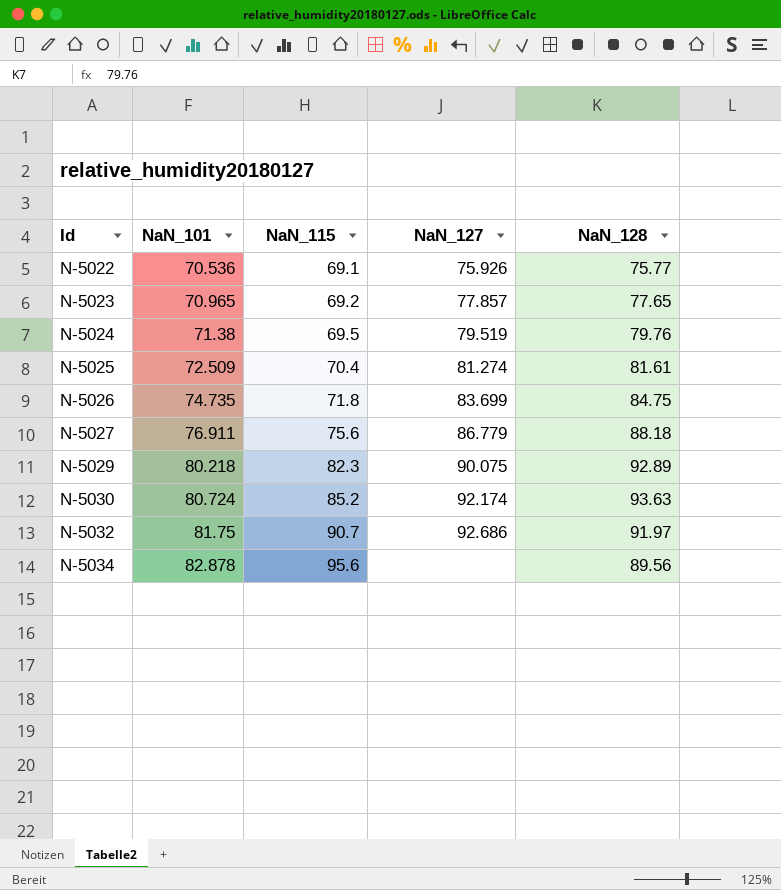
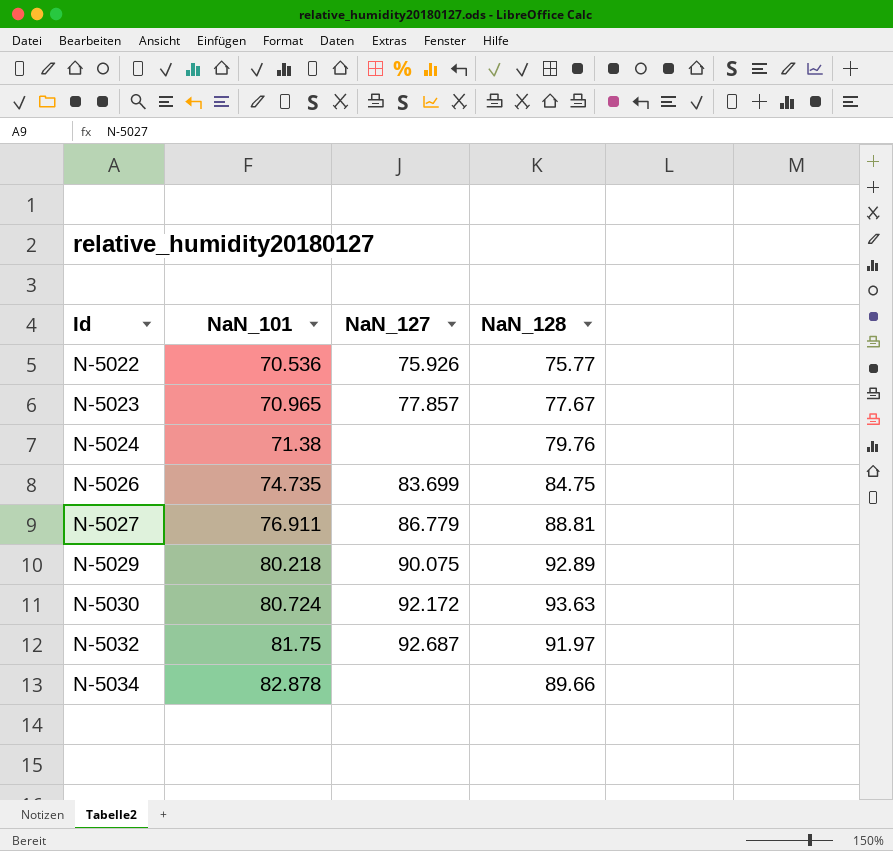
column NaN_115 | position: 3 -> none
row N-5025: 72.509 | 70.4 | 81.274 | 81.61 -> none
N-5023 | NaN_128: 77.65 -> 77.67
N-5024 | NaN_127: 79.519 -> none
N-5027 | NaN_128: 88.18 -> 88.81
N-5030 | NaN_127: 92.174 -> 92.172
N-5032 | NaN_127: 92.686 -> 92.687
N-5034 | NaN_128: 89.56 -> 89.66

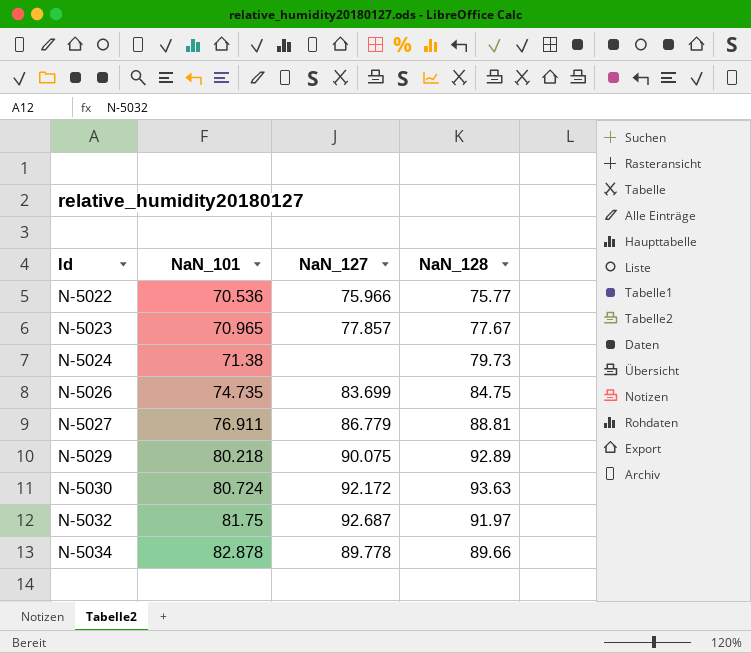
N-5022 | NaN_127: 75.926 -> 75.966
N-5024 | NaN_128: 79.76 -> 79.73
N-5034 | NaN_127: none -> 89.778

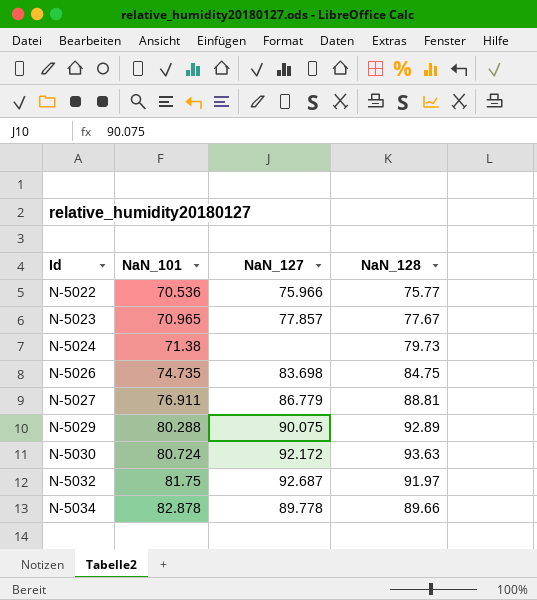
N-5026 | NaN_127: 83.699 -> 83.698
N-5029 | NaN_101: 80.218 -> 80.288

